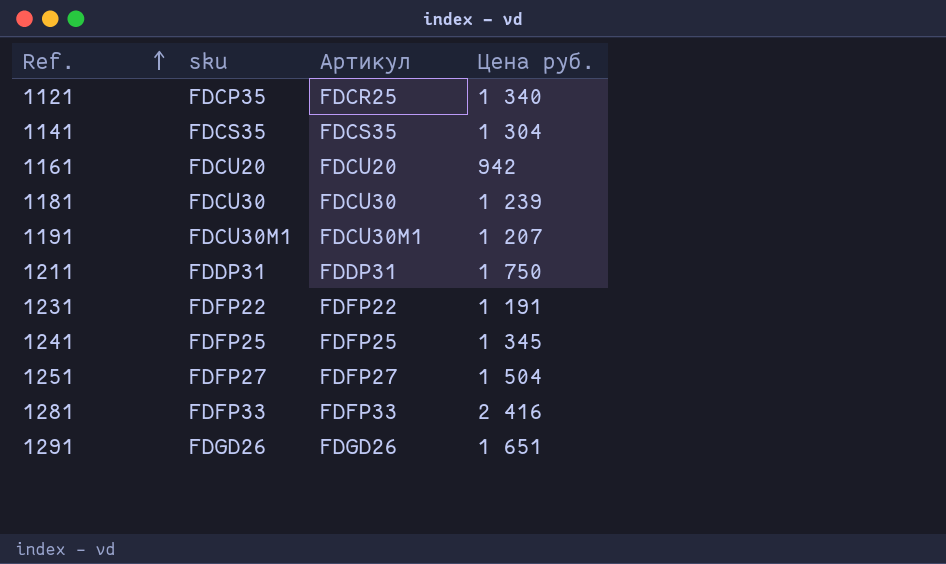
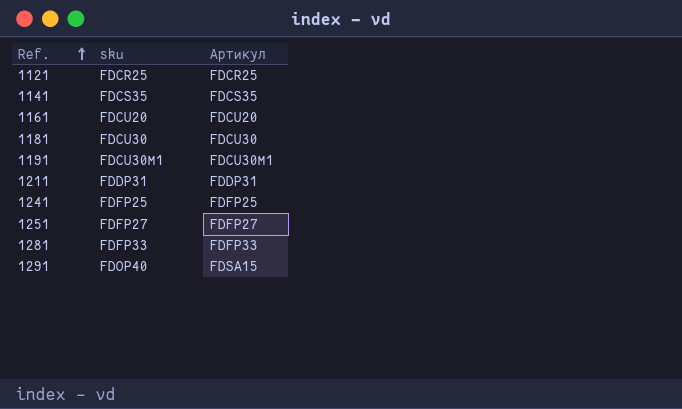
column Цена руб. | position: 4 -> none
row 1231: FDFP22 | FDFP22 | 1 191 -> none
1121 | sku: FDCP35 -> FDCR25
1291 | sku: FDGD26 -> FDOP40
1291 | Артикул: FDGD26 -> FDSA15

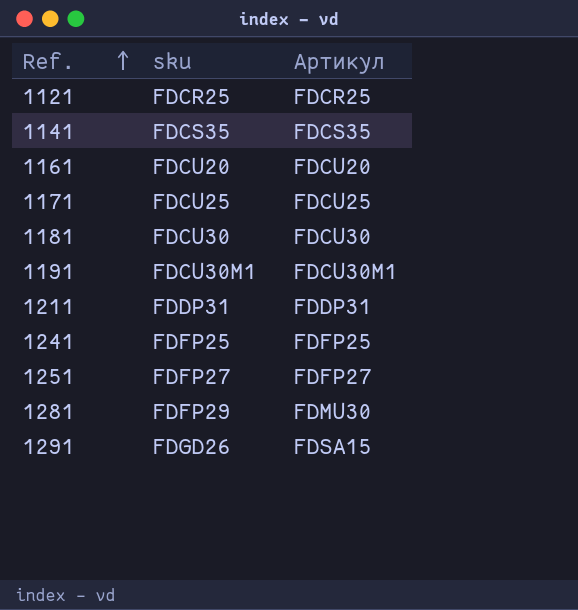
row 1171: none -> FDCU25 | FDCU25
1281 | sku: FDFP33 -> FDFP29
1281 | Артикул: FDFP33 -> FDMU30
1291 | sku: FDOP40 -> FDGD26

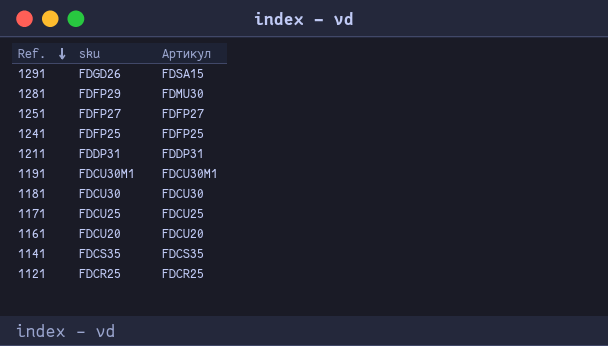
row order: Ref. ascending -> Ref. descending

